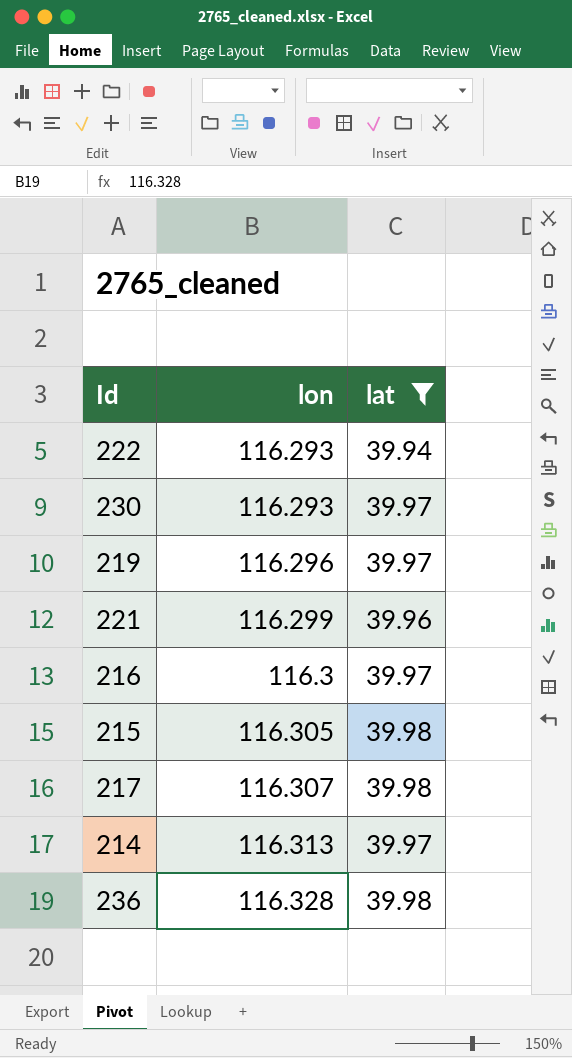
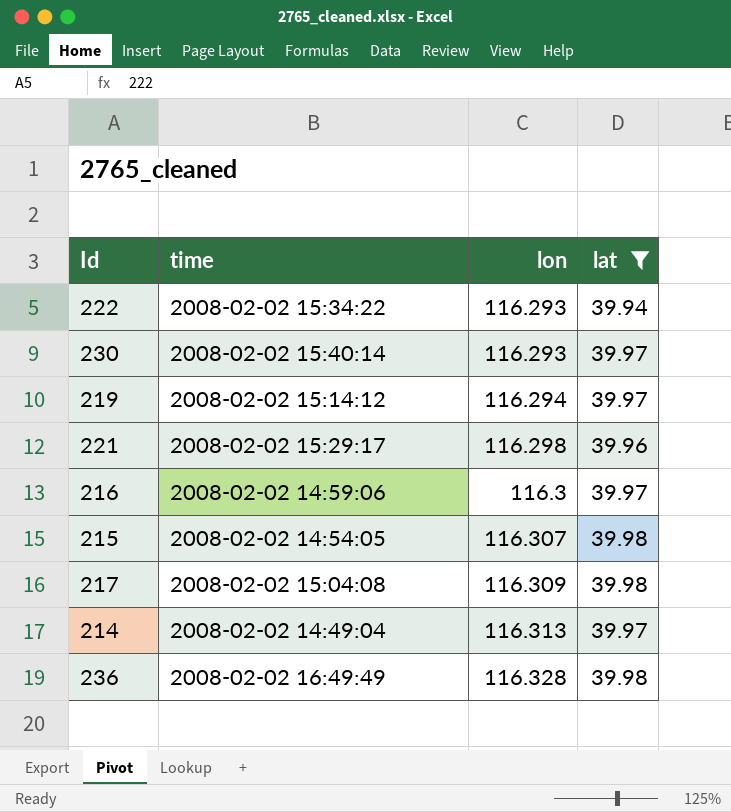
column time | position: none -> 2
219 | lon: 116.296 -> 116.294
221 | lon: 116.299 -> 116.298
215 | lon: 116.305 -> 116.307
217 | lon: 116.307 -> 116.309

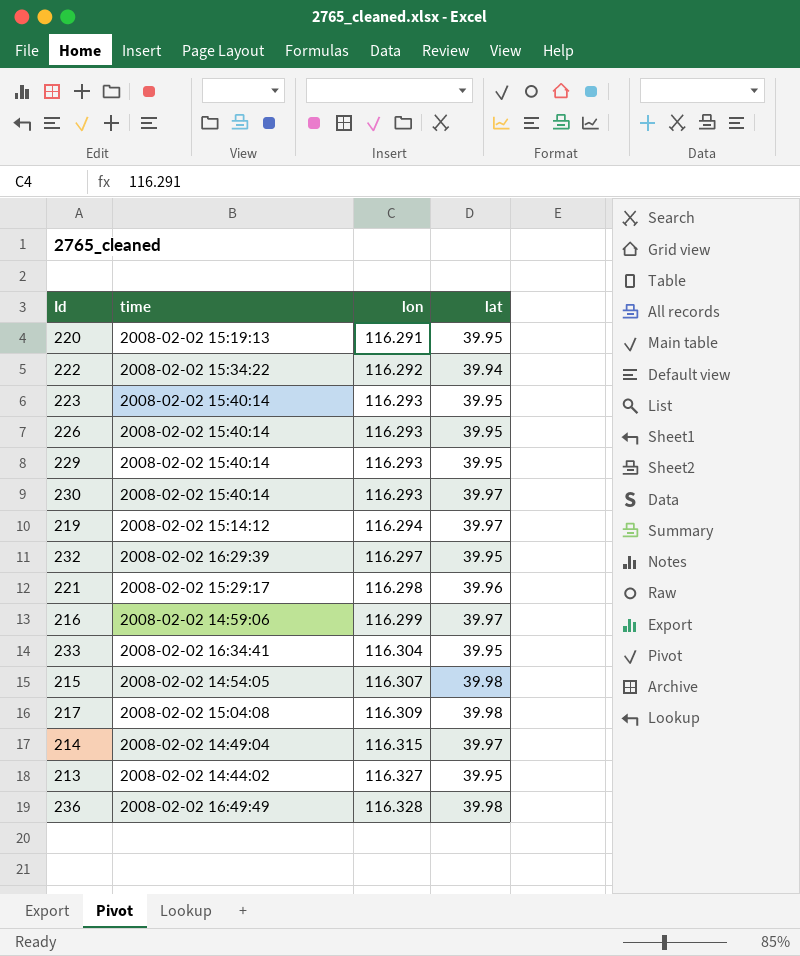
filter: lat != 39.95 -> none
222 | lon: 116.293 -> 116.292
216 | lon: 116.3 -> 116.299
214 | lon: 116.313 -> 116.315

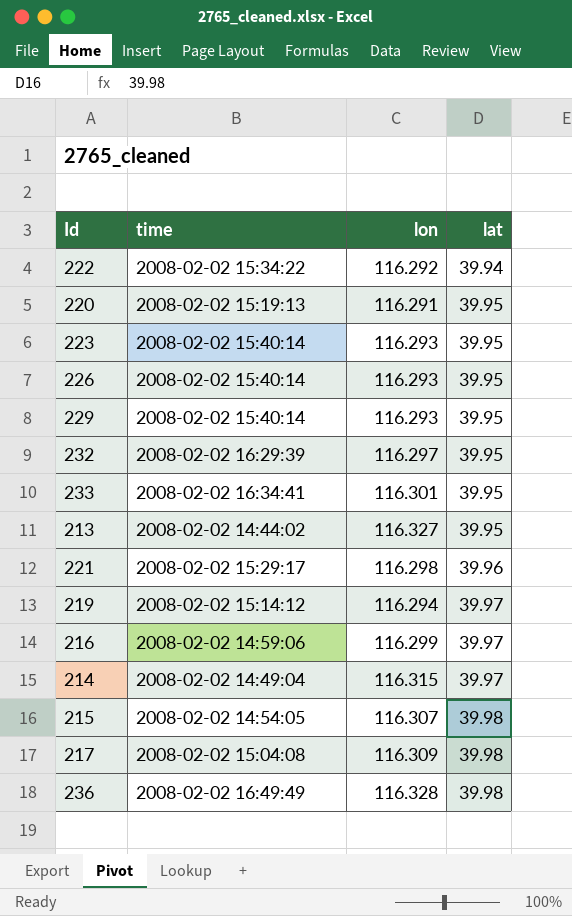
row order: lon ascending -> lat ascending
row 230: 2008-02-02 15:40:14 | 116.293 | 39.97 -> none
233 | lon: 116.304 -> 116.301

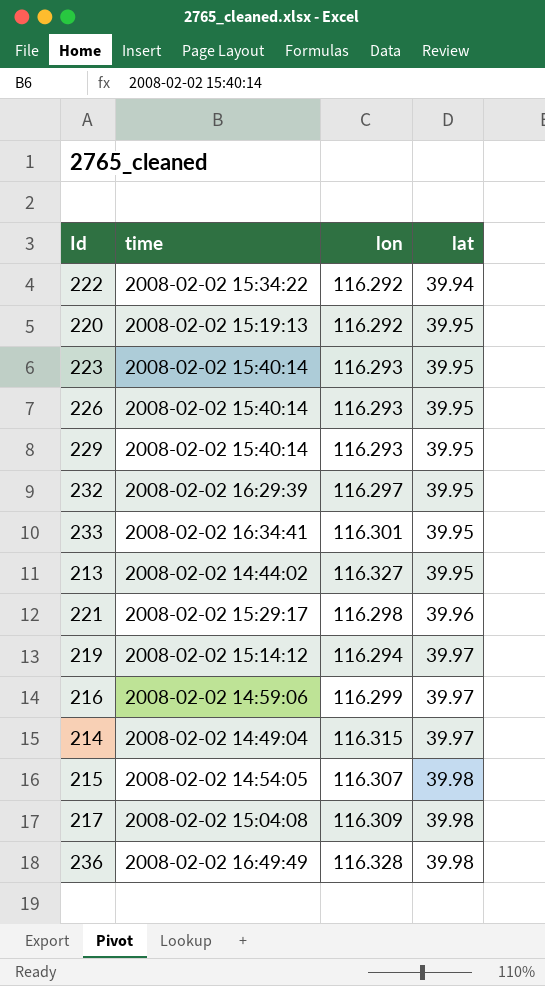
220 | lon: 116.291 -> 116.292

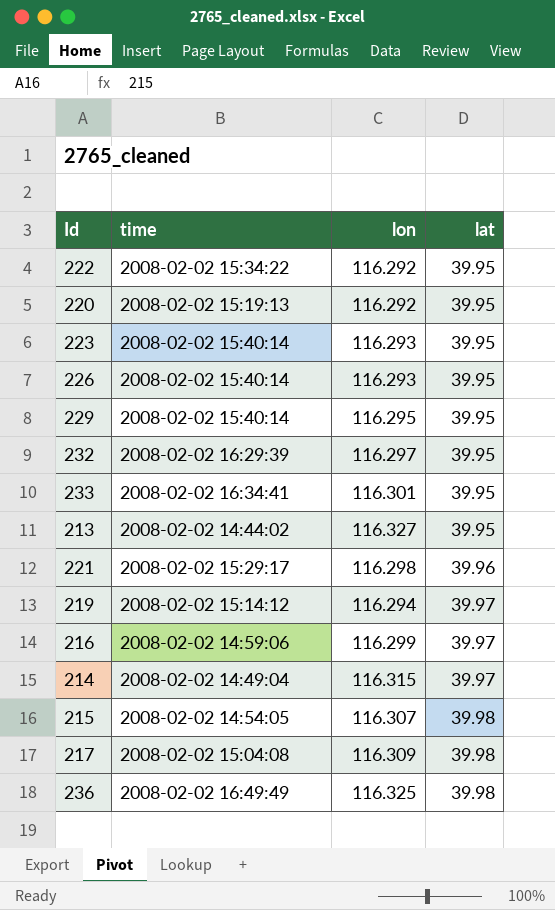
222 | lat: 39.94 -> 39.95
229 | lon: 116.293 -> 116.295
236 | lon: 116.328 -> 116.325

